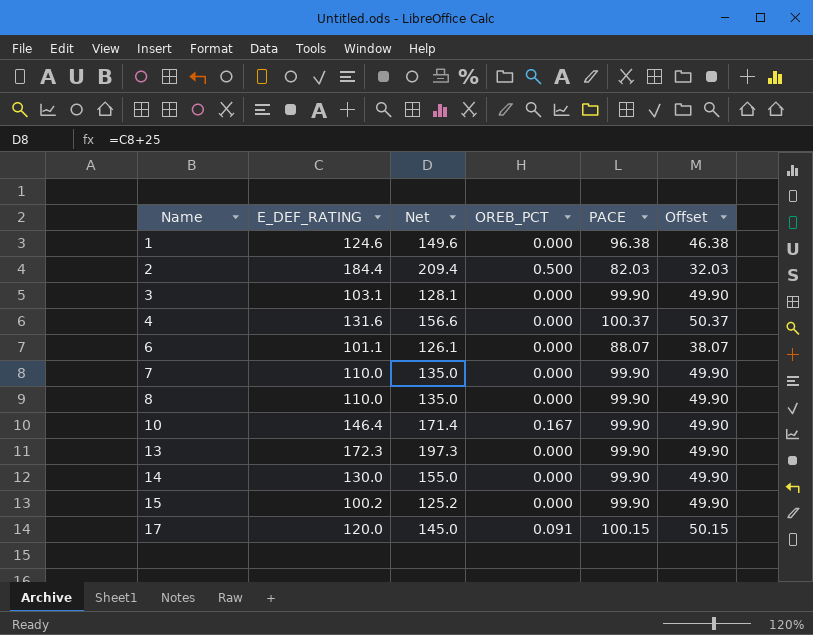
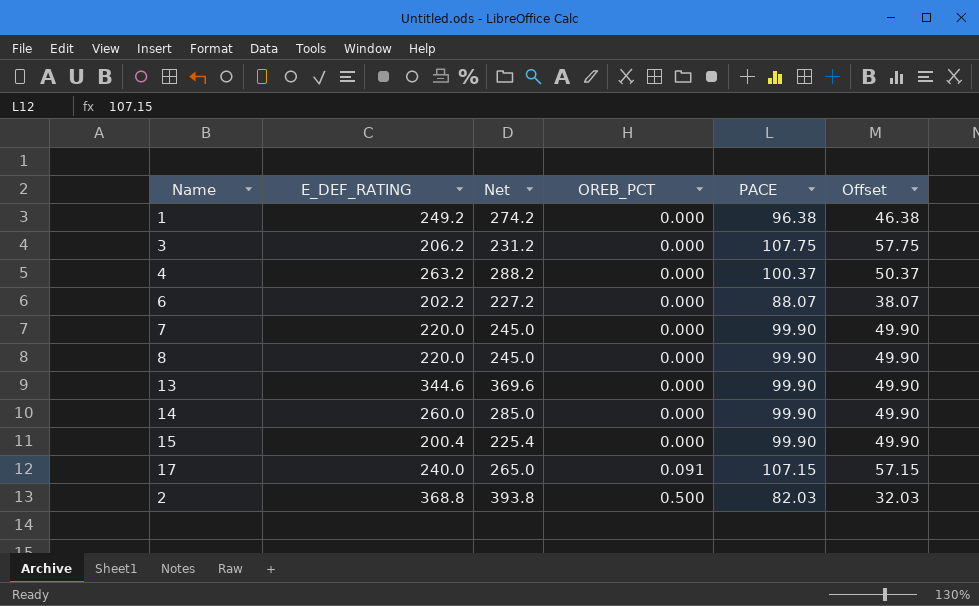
row order: Name ascending -> OREB_PCT ascending
row 10: 146.4 | 171.4 | 0.167 | 99.90 | 49.90 -> none
1 | E_DEF_RATING: 124.6 -> 249.2
1 | Net: 149.6 -> 274.2
3 | E_DEF_RATING: 103.1 -> 206.2
3 | Net: 128.1 -> 231.2
3 | PACE: 99.90 -> 107.75
3 | Offset: 49.90 -> 57.75
4 | E_DEF_RATING: 131.6 -> 263.2
4 | Net: 156.6 -> 288.2
6 | E_DEF_RATING: 101.1 -> 202.2
6 | Net: 126.1 -> 227.2
7 | E_DEF_RATING: 110.0 -> 220.0
7 | Net: 135.0 -> 245.0
8 | E_DEF_RATING: 110.0 -> 220.0
8 | Net: 135.0 -> 245.0
13 | E_DEF_RATING: 172.3 -> 344.6
13 | Net: 197.3 -> 369.6
14 | E_DEF_RATING: 130.0 -> 260.0
14 | Net: 155.0 -> 285.0
15 | E_DEF_RATING: 100.2 -> 200.4
15 | Net: 125.2 -> 225.4
17 | E_DEF_RATING: 120.0 -> 240.0
17 | Net: 145.0 -> 265.0
17 | PACE: 100.15 -> 107.15
17 | Offset: 50.15 -> 57.15
2 | E_DEF_RATING: 184.4 -> 368.8
2 | Net: 209.4 -> 393.8

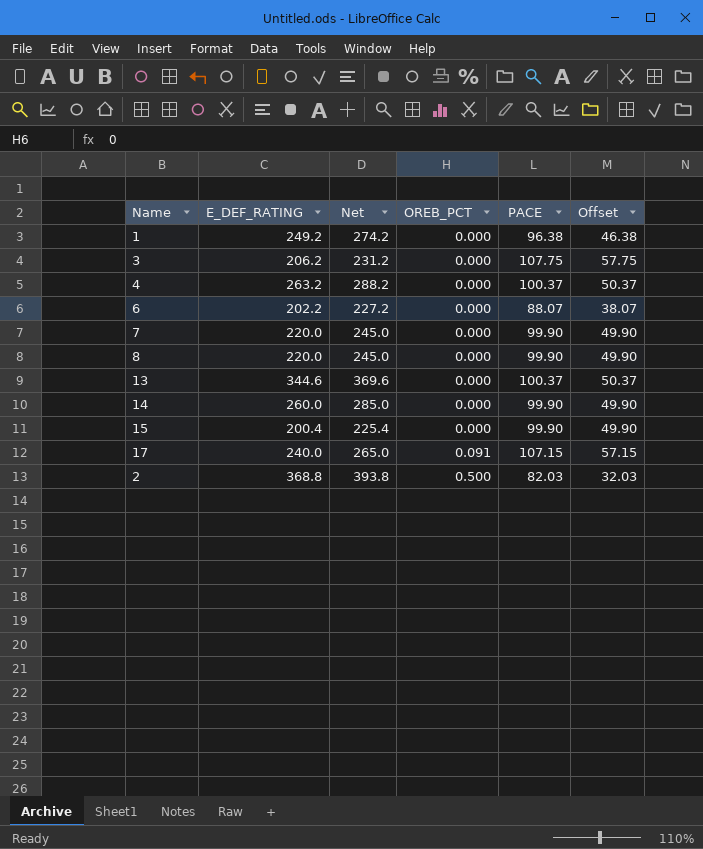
13 | PACE: 99.90 -> 100.37
13 | Offset: 49.90 -> 50.37

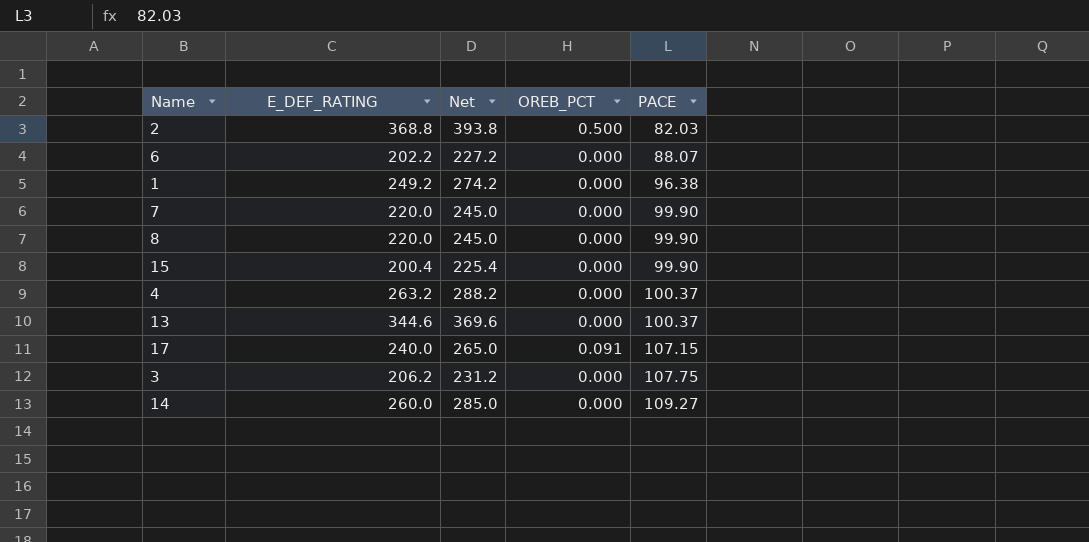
row order: OREB_PCT ascending -> PACE ascending
column Offset | formula: [PACE] - 50 -> none
14 | PACE: 99.90 -> 109.27

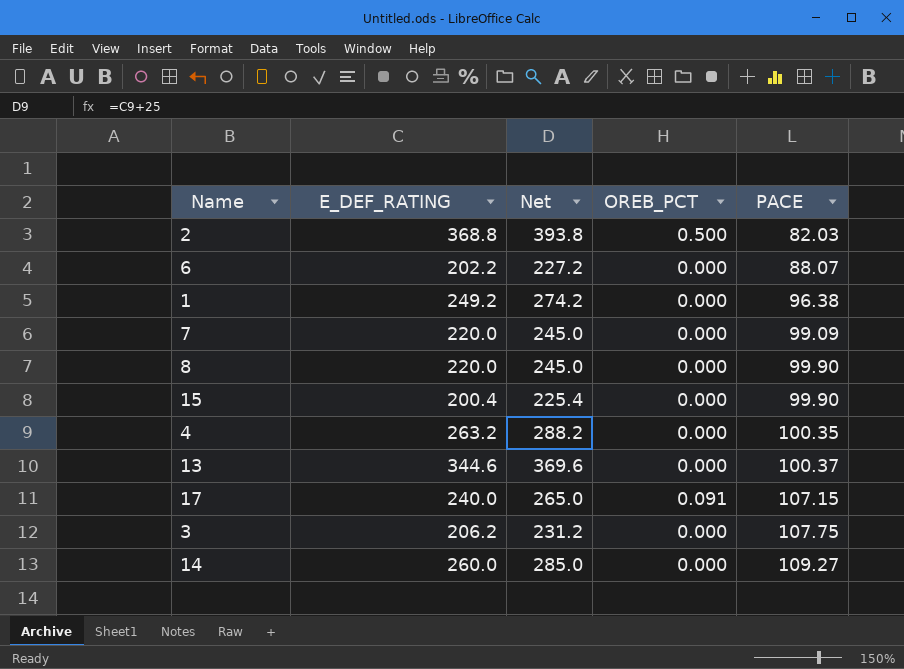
7 | PACE: 99.90 -> 99.09
4 | PACE: 100.37 -> 100.35

